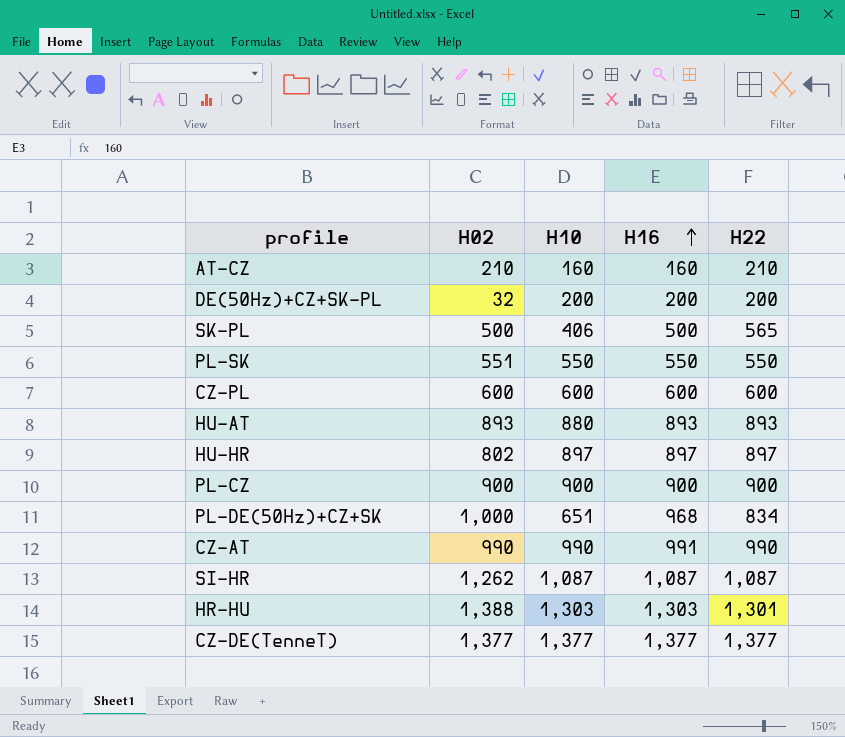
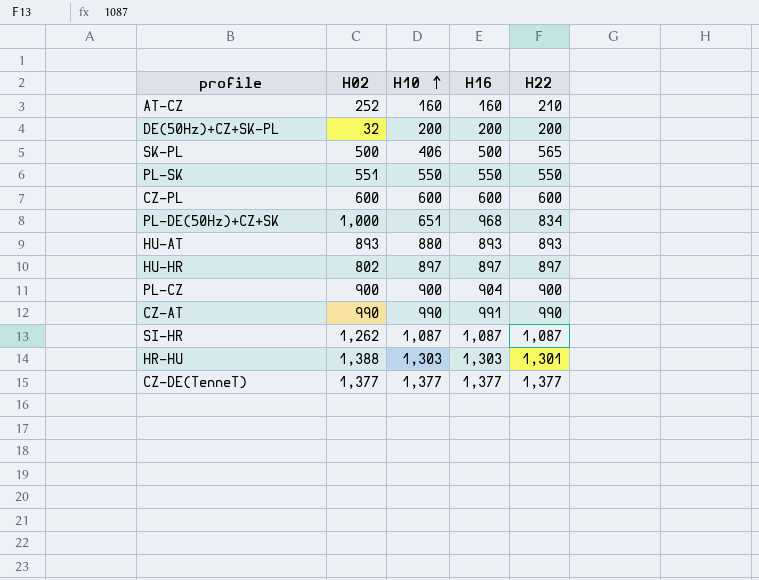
row order: H16 ascending -> H10 ascending
AT-CZ | H02: 210 -> 252
PL-CZ | H16: 900 -> 904

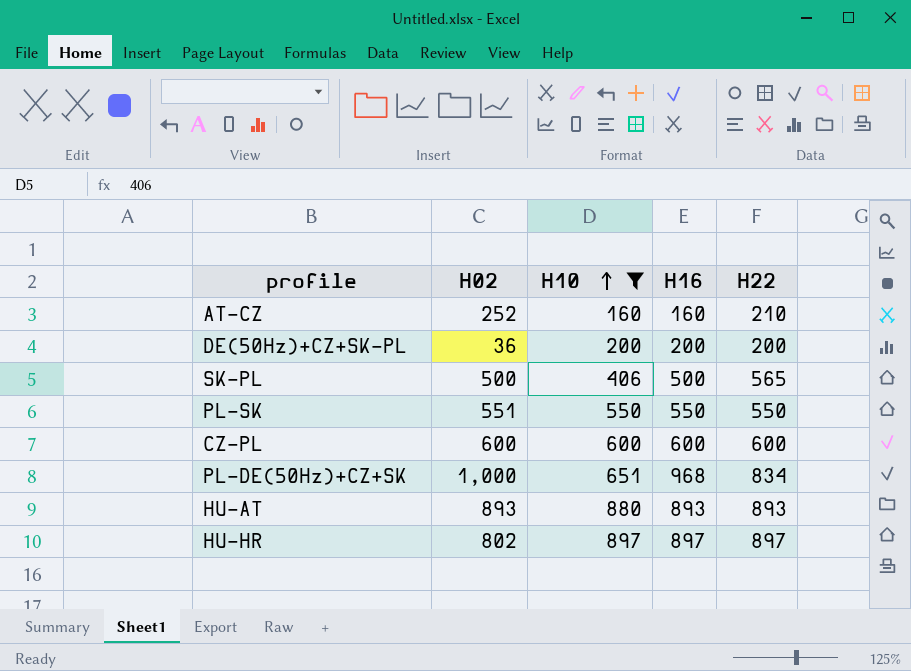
filter: none -> H10 <= 897
DE(50Hz)+CZ+SK-PL | H02: 32 -> 36

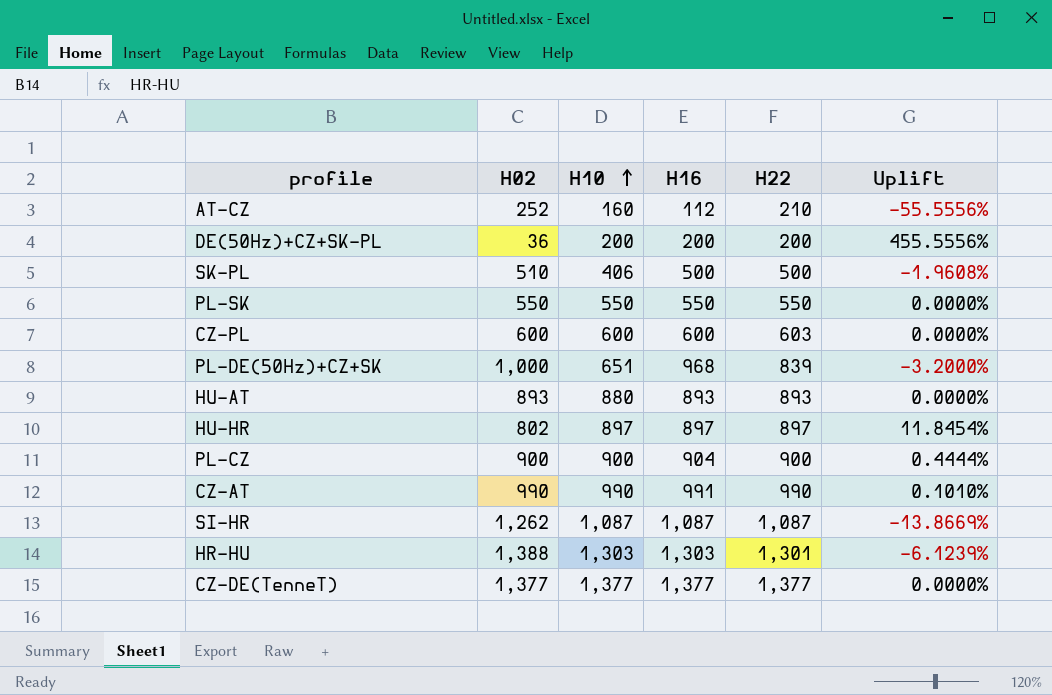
filter: H10 <= 897 -> none
column Uplift | formula: none -> ([H16] - [H02]) / [H02]
AT-CZ | H16: 160 -> 112
SK-PL | H02: 500 -> 510
SK-PL | H22: 565 -> 500
PL-SK | H02: 551 -> 550
CZ-PL | H22: 600 -> 603
PL-DE(50Hz)+CZ+SK | H22: 834 -> 839

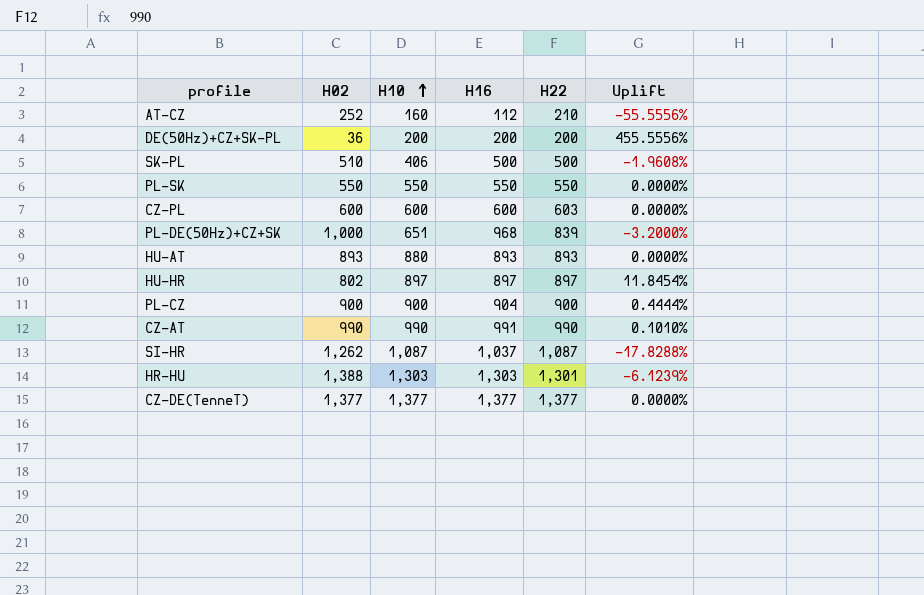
SI-HR | H16: 1,087 -> 1,037
SI-HR | Uplift: -13.8669% -> -17.8288%

